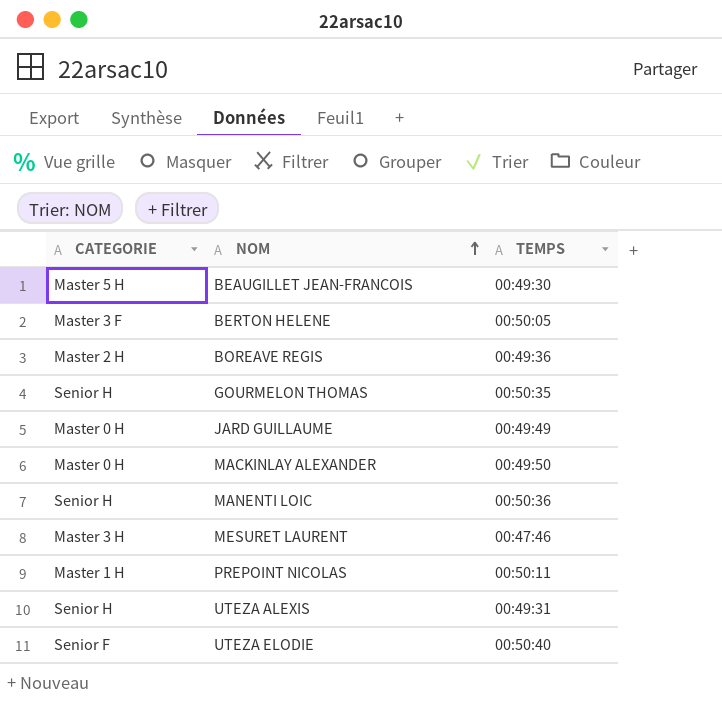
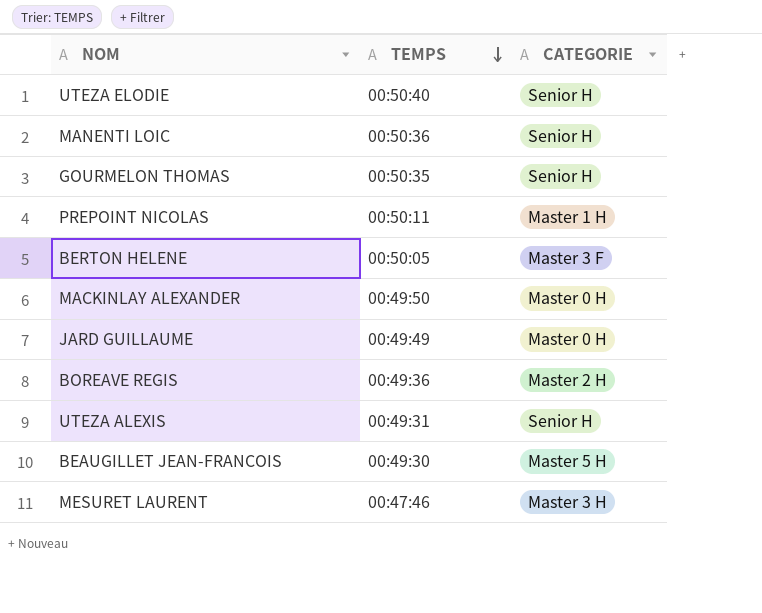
row order: NOM ascending -> TEMPS descending
column CATEGORIE | position: 1 -> 3
UTEZA ELODIE | CATEGORIE: Senior F -> Senior H

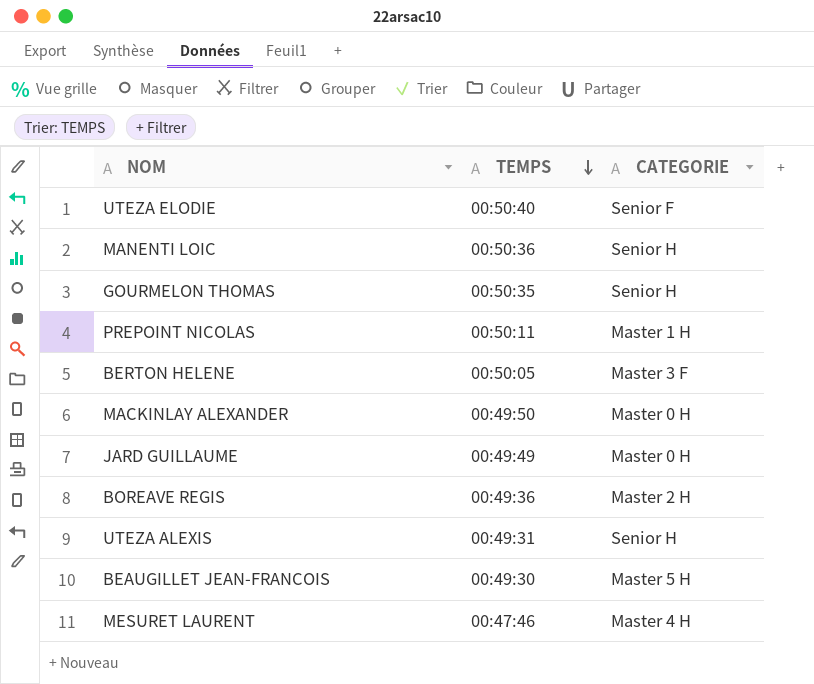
UTEZA ELODIE | CATEGORIE: Senior H -> Senior F
MESURET LAURENT | CATEGORIE: Master 3 H -> Master 4 H

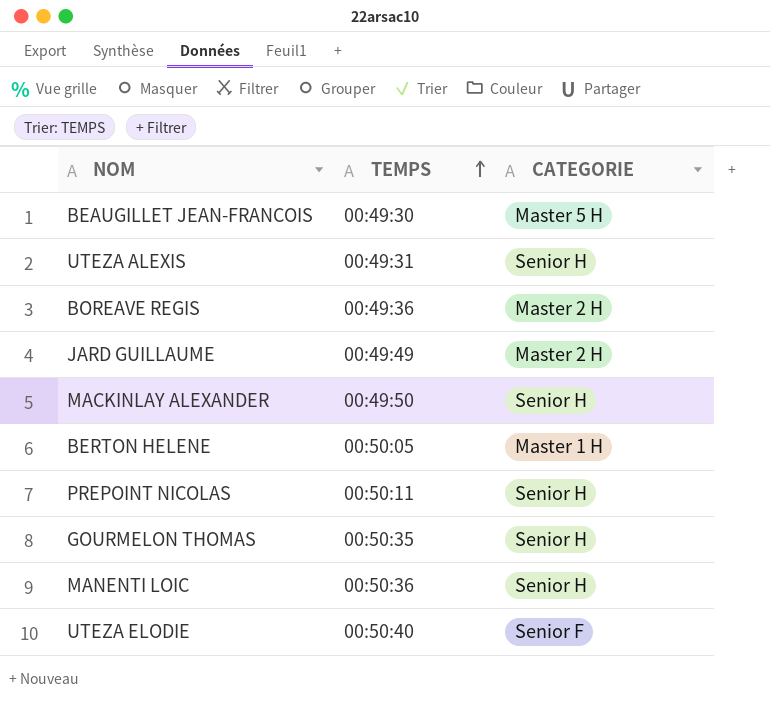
row order: TEMPS descending -> TEMPS ascending
row MESURET LAURENT: 00:47:46 | Master 4 H -> none
JARD GUILLAUME | CATEGORIE: Master 0 H -> Master 2 H
MACKINLAY ALEXANDER | CATEGORIE: Master 0 H -> Senior H
BERTON HELENE | CATEGORIE: Master 3 F -> Master 1 H
PREPOINT NICOLAS | CATEGORIE: Master 1 H -> Senior H

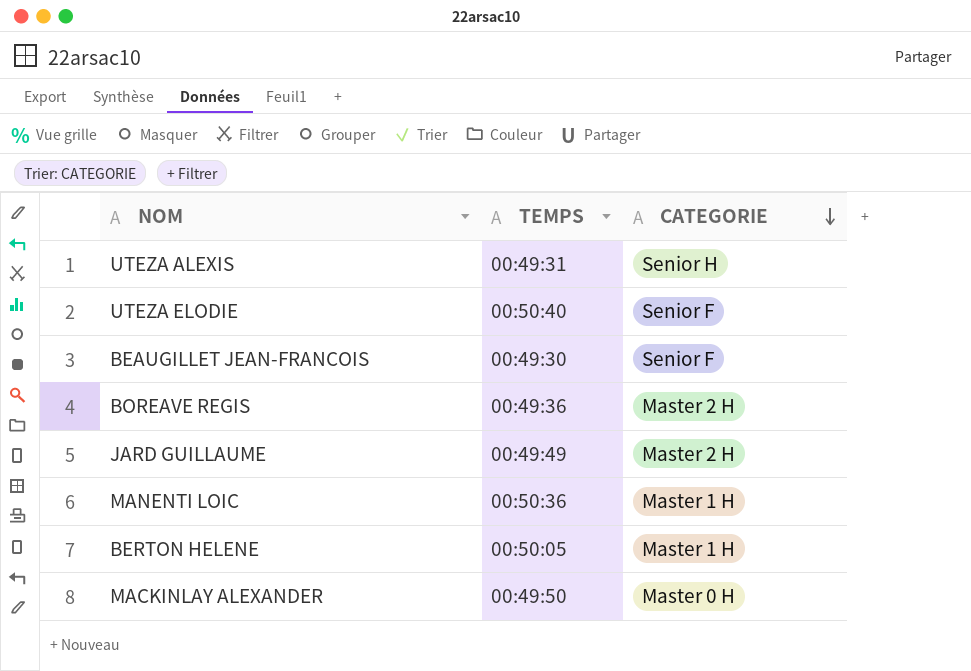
row order: TEMPS ascending -> CATEGORIE descending
row PREPOINT NICOLAS: 00:50:11 | Senior H -> none
row GOURMELON THOMAS: 00:50:35 | Senior H -> none
BEAUGILLET JEAN-FRANCOIS | CATEGORIE: Master 5 H -> Senior F
MANENTI LOIC | CATEGORIE: Senior H -> Master 1 H
MACKINLAY ALEXANDER | CATEGORIE: Senior H -> Master 0 H

